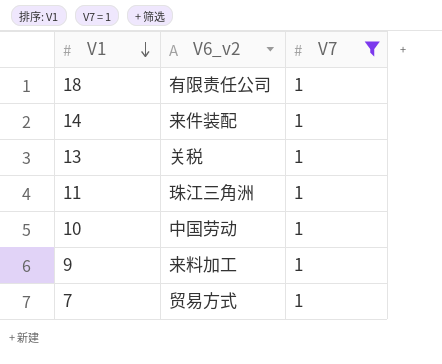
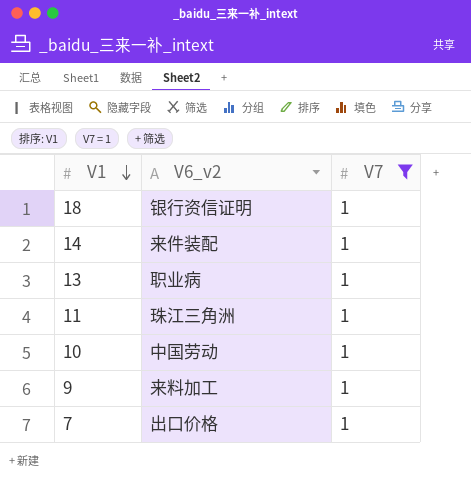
18 | V6_v2: 有限责任公司 -> 银行资信证明
13 | V6_v2: 关税 -> 职业病
7 | V6_v2: 贸易方式 -> 出口价格

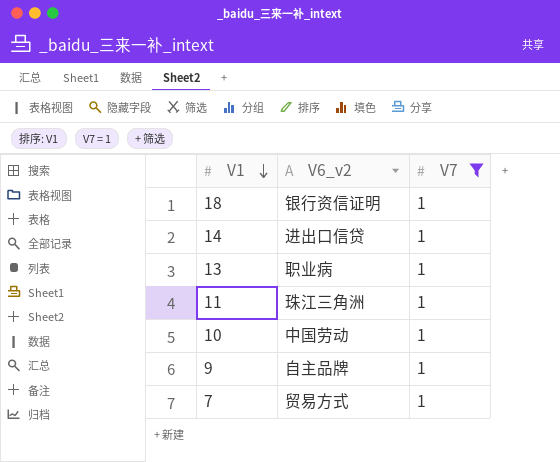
14 | V6_v2: 来件装配 -> 进出口信贷
9 | V6_v2: 来料加工 -> 自主品牌
7 | V6_v2: 出口价格 -> 贸易方式

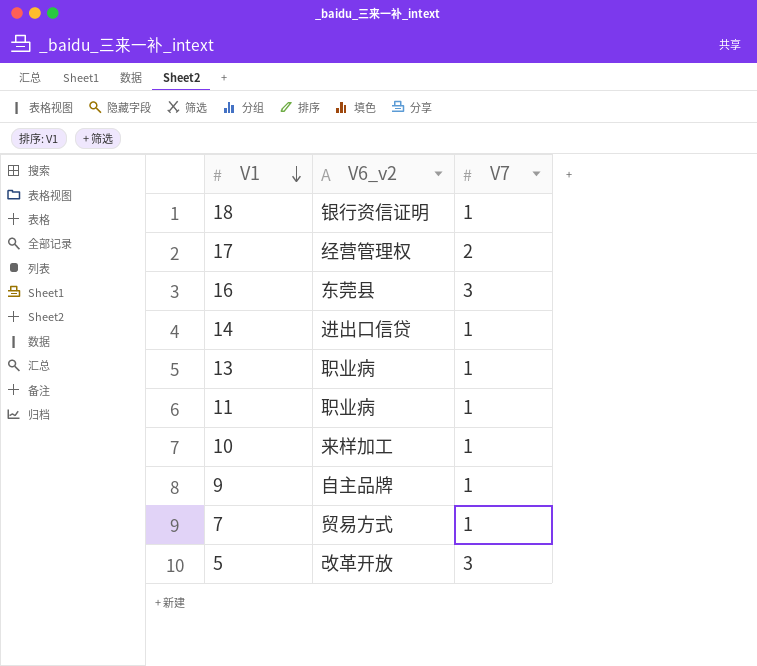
filter: V7 = 1 -> none
11 | V6_v2: 珠江三角洲 -> 职业病
10 | V6_v2: 中国劳动 -> 来样加工

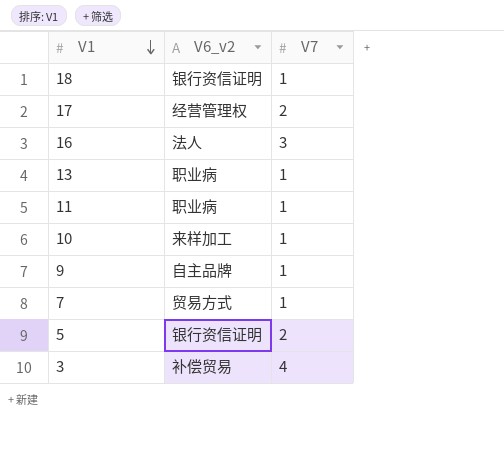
row 14: 进出口信贷 | 1 -> none
16 | V6_v2: 东莞县 -> 法人
5 | V6_v2: 改革开放 -> 银行资信证明
5 | V7: 3 -> 2
row 3: none -> 补偿贸易 | 4

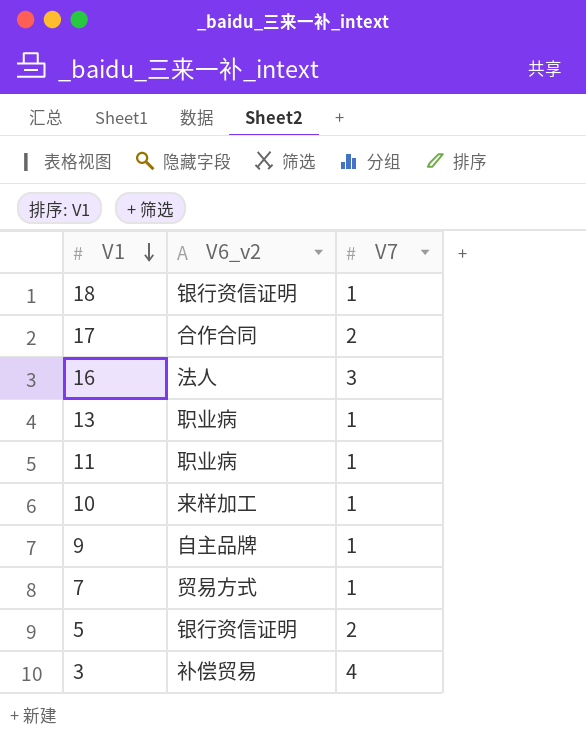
17 | V6_v2: 经营管理权 -> 合作合同

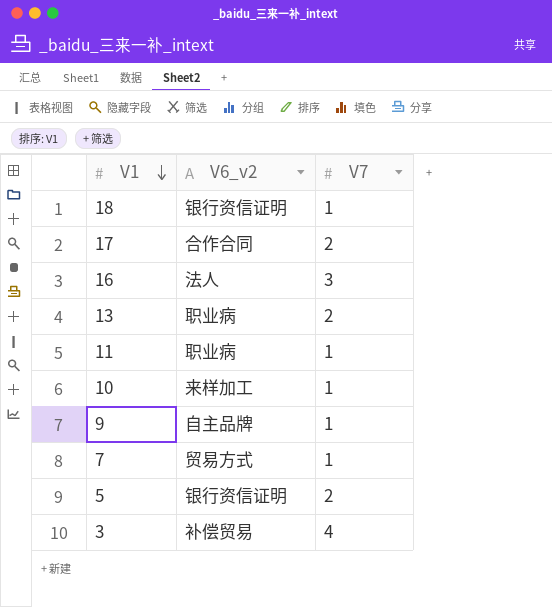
13 | V7: 1 -> 2

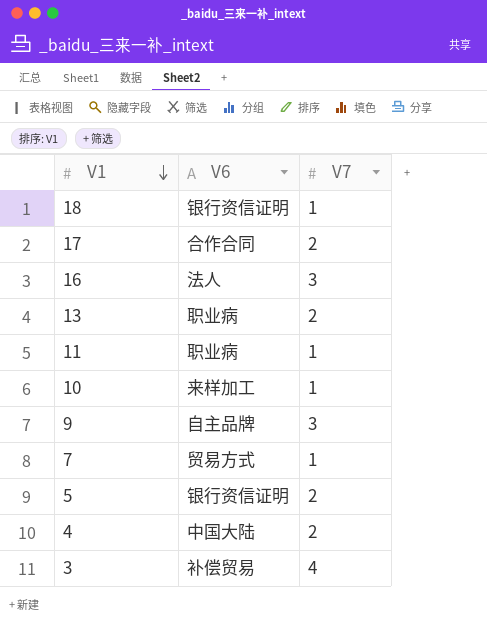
column name: V6_v2 -> V6
9 | V7: 1 -> 3
row 4: none -> 中国大陆 | 2

